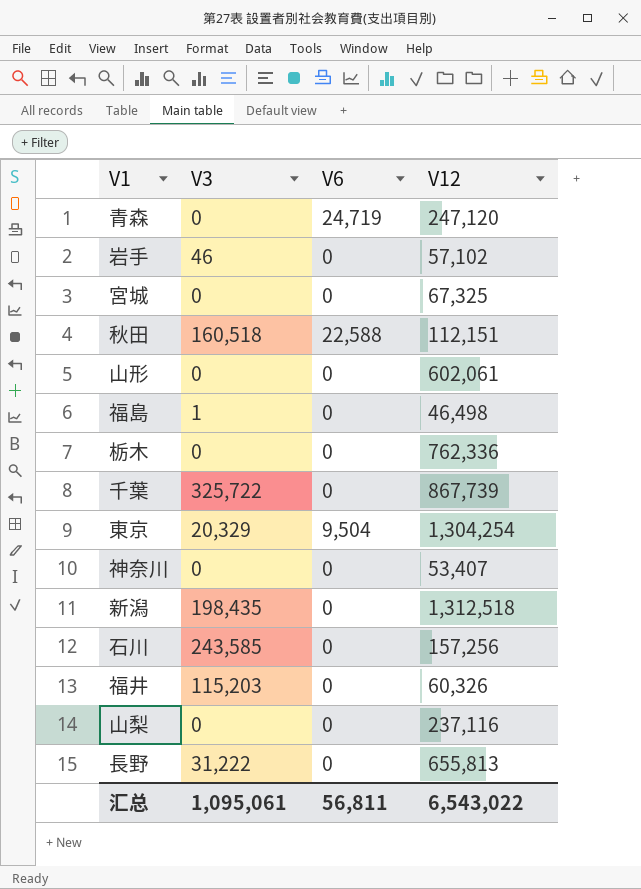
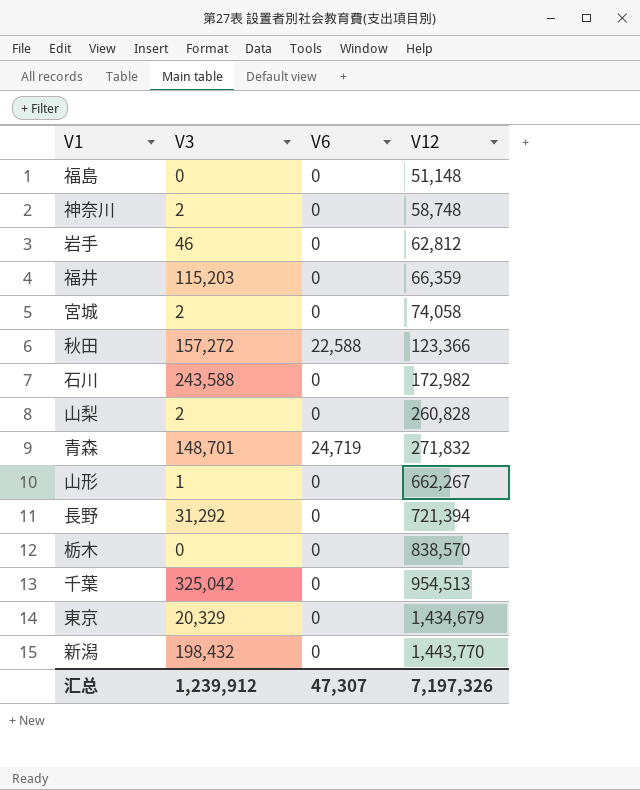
row order: none -> V12 ascending
福島 | V3: 1 -> 0
福島 | V12: 46,498 -> 51,148
神奈川 | V3: 0 -> 2
神奈川 | V12: 53,407 -> 58,748
岩手 | V12: 57,102 -> 62,812
福井 | V12: 60,326 -> 66,359
宮城 | V3: 0 -> 2
宮城 | V12: 67,325 -> 74,058
秋田 | V3: 160,518 -> 157,272
秋田 | V12: 112,151 -> 123,366
石川 | V3: 243,585 -> 243,588
石川 | V12: 157,256 -> 172,982
山梨 | V3: 0 -> 2
山梨 | V12: 237,116 -> 260,828
青森 | V3: 0 -> 148,701
青森 | V12: 247,120 -> 271,832
山形 | V3: 0 -> 1
山形 | V12: 602,061 -> 662,267
長野 | V3: 31,222 -> 31,292
長野 | V12: 655,813 -> 721,394
栃木 | V12: 762,336 -> 838,570
千葉 | V3: 325,722 -> 325,042
千葉 | V12: 867,739 -> 954,513
東京 | V6: 9,504 -> 0
東京 | V12: 1,304,254 -> 1,434,679
新潟 | V3: 198,435 -> 198,432
新潟 | V12: 1,312,518 -> 1,443,770
汇总 | V3: 1,095,061 -> 1,239,912
汇总 | V6: 56,811 -> 47,307
汇总 | V12: 6,543,022 -> 7,197,326

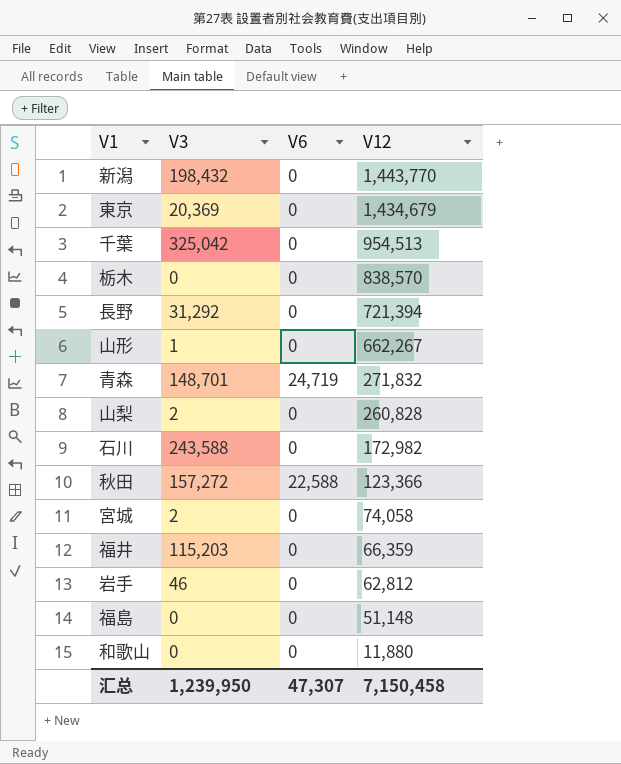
row order: V12 ascending -> V12 descending
row 神奈川: 2 | 0 | 58,748 -> none
東京 | V3: 20,329 -> 20,369
row 和歌山: none -> 0 | 0 | 11,880
汇总 | V3: 1,239,912 -> 1,239,950
汇总 | V12: 7,197,326 -> 7,150,458

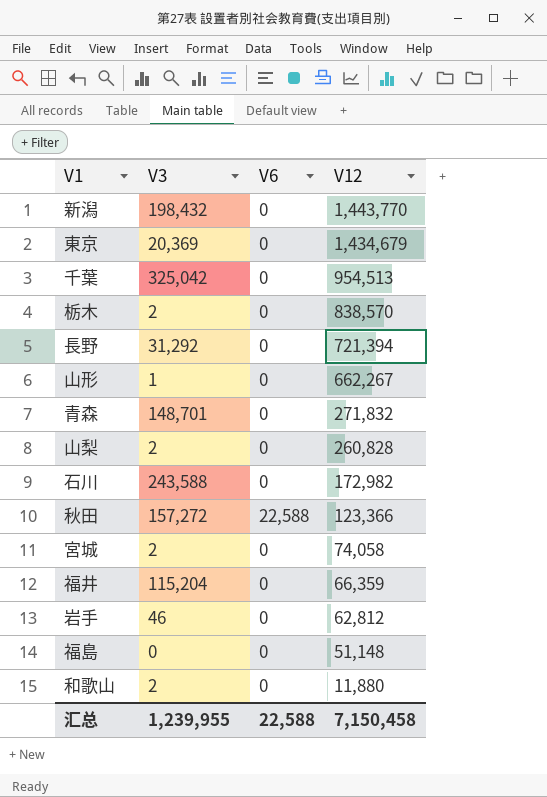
栃木 | V3: 0 -> 2
青森 | V6: 24,719 -> 0
福井 | V3: 115,203 -> 115,204
和歌山 | V3: 0 -> 2
汇总 | V3: 1,239,950 -> 1,239,955
汇总 | V6: 47,307 -> 22,588

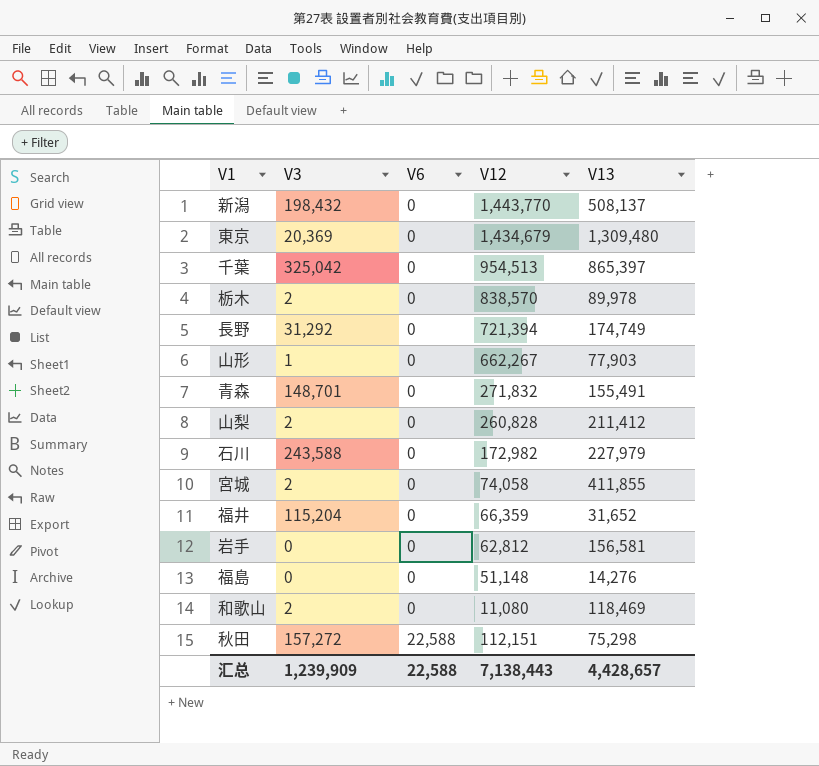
row order: V12 descending -> V6 ascending
column V13 | position: none -> 5
岩手 | V3: 46 -> 0
和歌山 | V12: 11,880 -> 11,080
秋田 | V12: 123,366 -> 112,151
汇总 | V3: 1,239,955 -> 1,239,909
汇总 | V12: 7,150,458 -> 7,138,443

